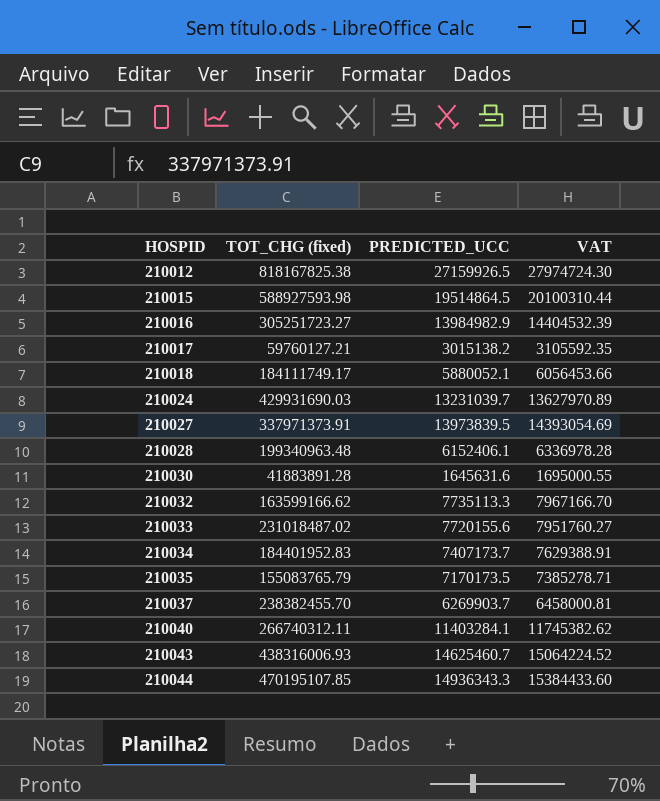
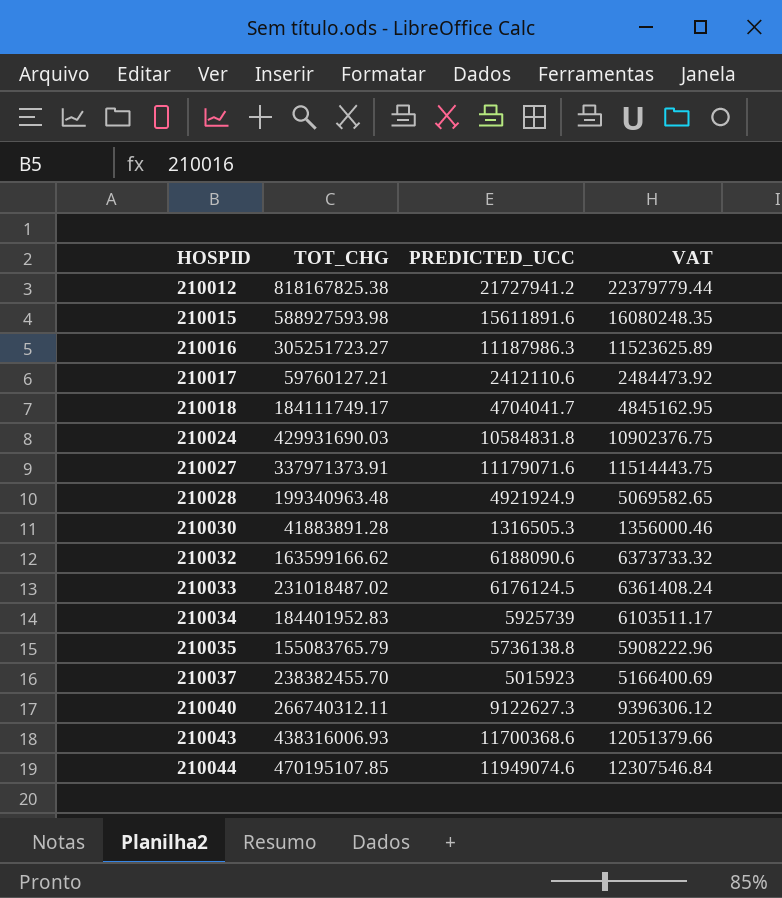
column name: TOT_CHG (fixed) -> TOT_CHG
210012 | PREDICTED_UCC: 27159926.5 -> 21727941.2
210012 | VAT: 27974724.30 -> 22379779.44
210015 | PREDICTED_UCC: 19514864.5 -> 15611891.6
210015 | VAT: 20100310.44 -> 16080248.35
210016 | PREDICTED_UCC: 13984982.9 -> 11187986.3
210016 | VAT: 14404532.39 -> 11523625.89
210017 | PREDICTED_UCC: 3015138.2 -> 2412110.6
210017 | VAT: 3105592.35 -> 2484473.92
210018 | PREDICTED_UCC: 5880052.1 -> 4704041.7
210018 | VAT: 6056453.66 -> 4845162.95
210024 | PREDICTED_UCC: 13231039.7 -> 10584831.8
210024 | VAT: 13627970.89 -> 10902376.75
210027 | PREDICTED_UCC: 13973839.5 -> 11179071.6
210027 | VAT: 14393054.69 -> 11514443.75
210028 | PREDICTED_UCC: 6152406.1 -> 4921924.9
210028 | VAT: 6336978.28 -> 5069582.65
210030 | PREDICTED_UCC: 1645631.6 -> 1316505.3
210030 | VAT: 1695000.55 -> 1356000.46
210032 | PREDICTED_UCC: 7735113.3 -> 6188090.6
210032 | VAT: 7967166.70 -> 6373733.32
210033 | PREDICTED_UCC: 7720155.6 -> 6176124.5
210033 | VAT: 7951760.27 -> 6361408.24
210034 | PREDICTED_UCC: 7407173.7 -> 5925739
210034 | VAT: 7629388.91 -> 6103511.17
210035 | PREDICTED_UCC: 7170173.5 -> 5736138.8
210035 | VAT: 7385278.71 -> 5908222.96
210037 | PREDICTED_UCC: 6269903.7 -> 5015923
210037 | VAT: 6458000.81 -> 5166400.69
210040 | PREDICTED_UCC: 11403284.1 -> 9122627.3
210040 | VAT: 11745382.62 -> 9396306.12
210043 | PREDICTED_UCC: 14625460.7 -> 11700368.6
210043 | VAT: 15064224.52 -> 12051379.66
210044 | PREDICTED_UCC: 14936343.3 -> 11949074.6
210044 | VAT: 15384433.60 -> 12307546.84

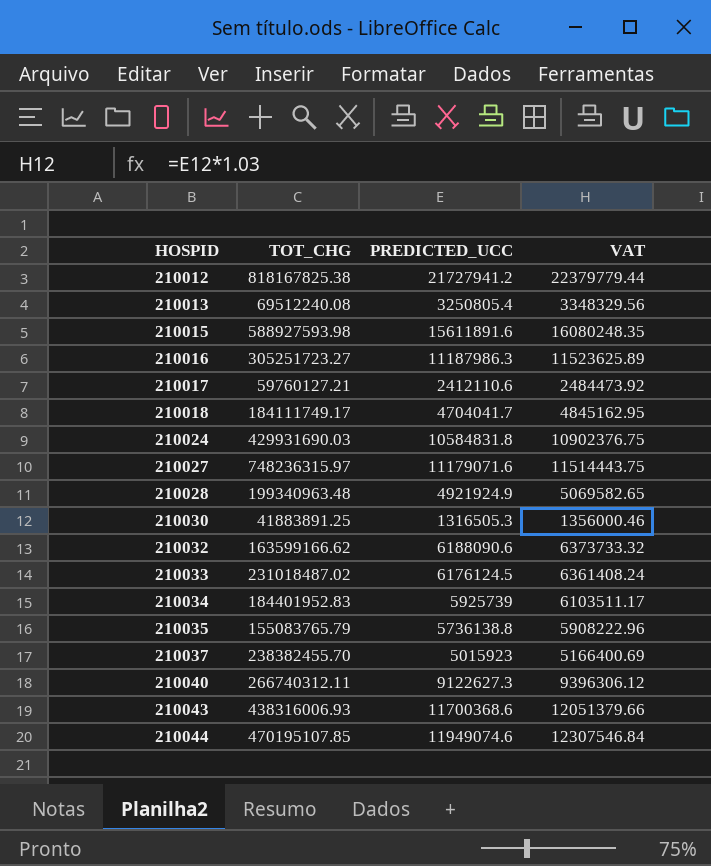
row 210013: none -> 69512240.08 | 3250805.4 | 3348329.56
210027 | TOT_CHG: 337971373.91 -> 748236315.97
210030 | TOT_CHG: 41883891.28 -> 41883891.25

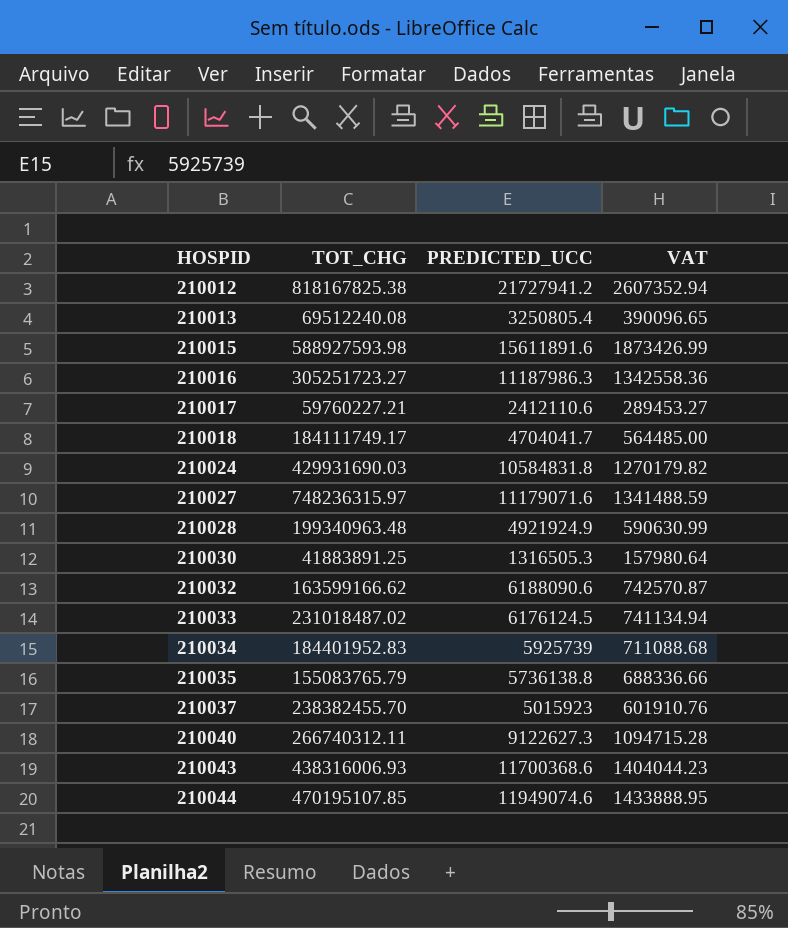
column VAT | formula: [PREDICTED_UCC] * 1.03 -> [PREDICTED_UCC] * 0.12
210017 | TOT_CHG: 59760127.21 -> 59760227.21

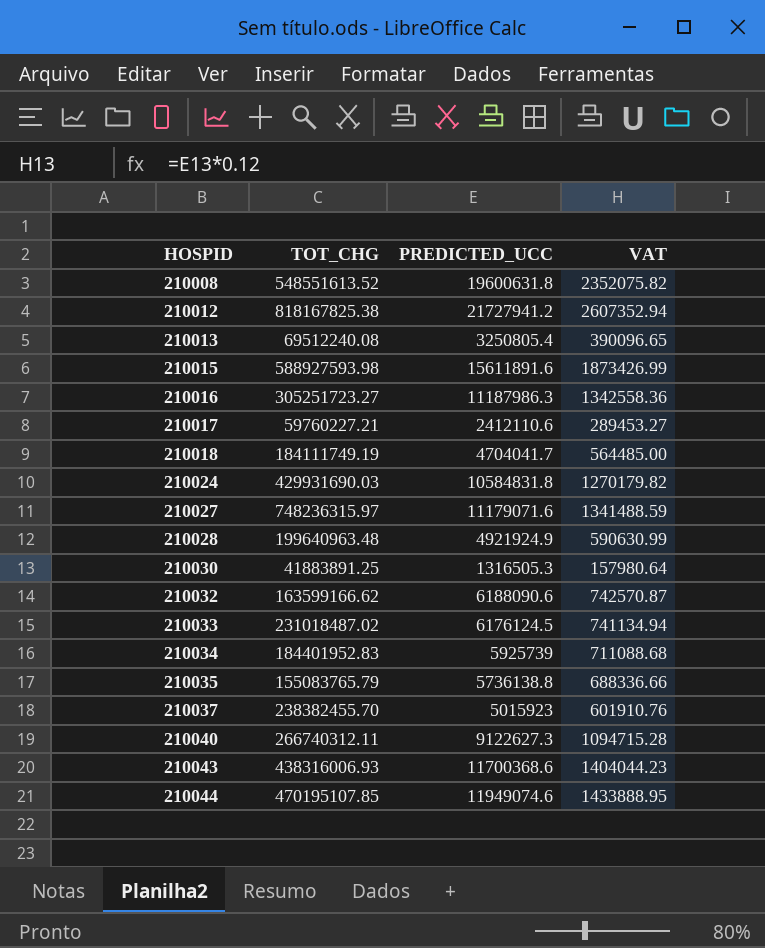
row 210008: none -> 548551613.52 | 19600631.8 | 2352075.82
210018 | TOT_CHG: 184111749.17 -> 184111749.19
210028 | TOT_CHG: 199340963.48 -> 199640963.48

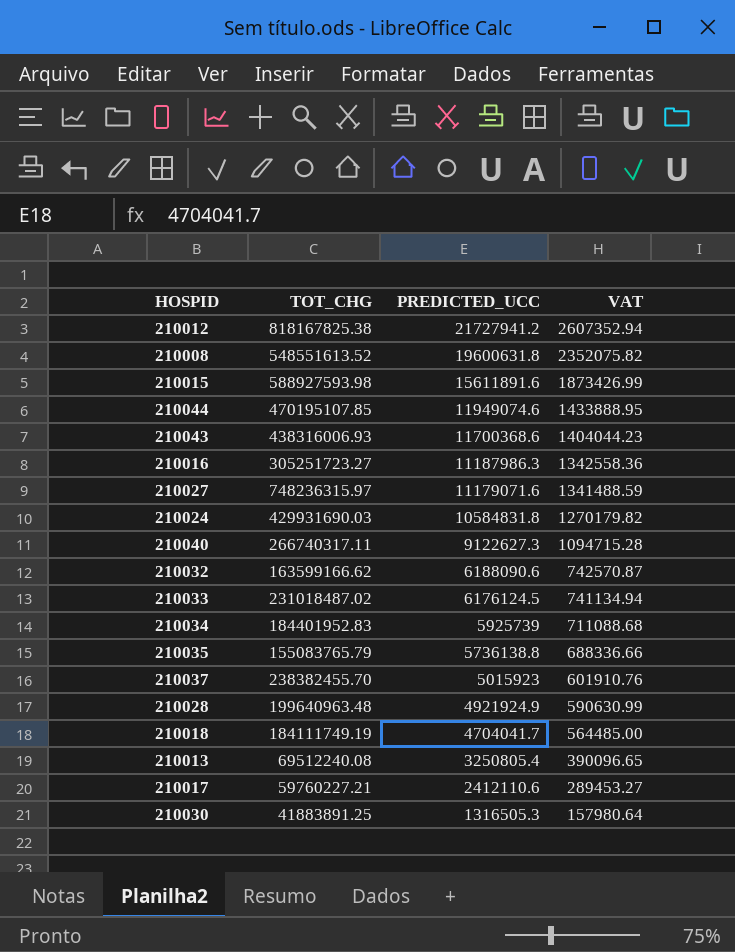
row order: HOSPID ascending -> PREDICTED_UCC descending
210040 | TOT_CHG: 266740312.11 -> 266740317.11

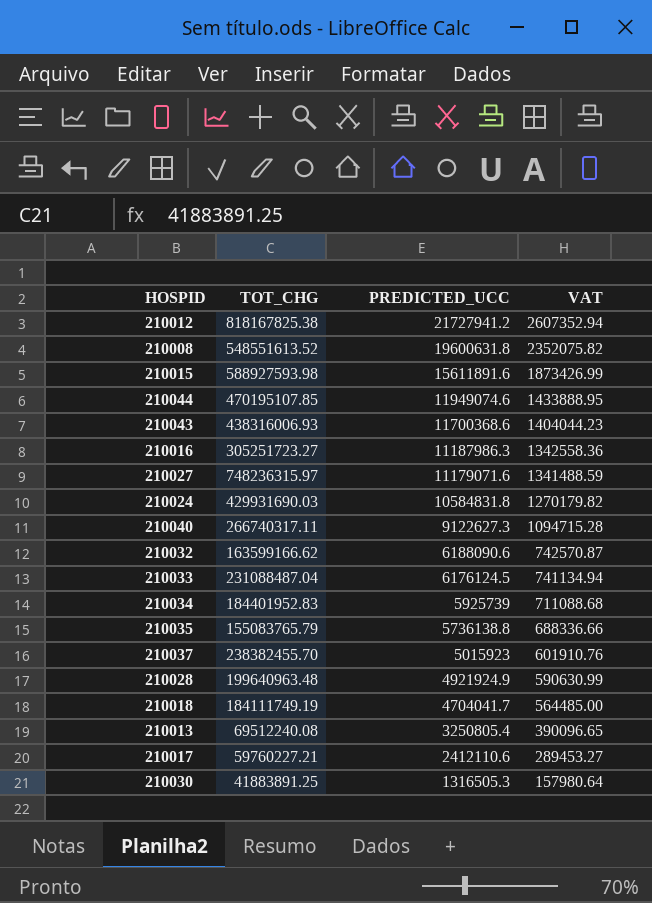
210033 | TOT_CHG: 231018487.02 -> 231088487.04

